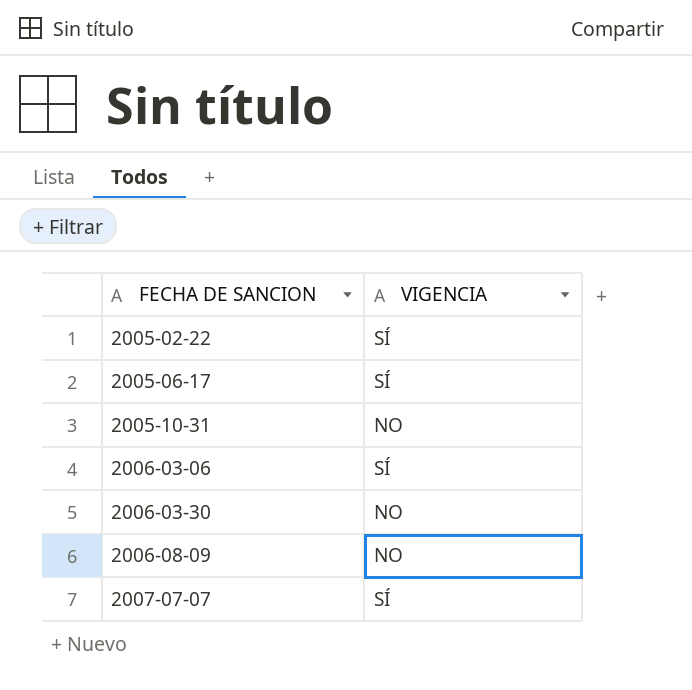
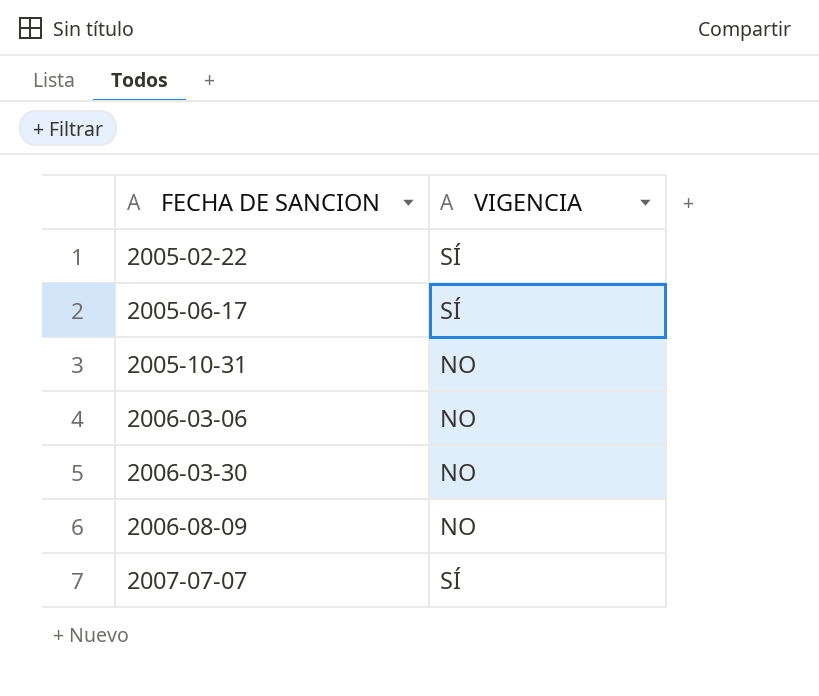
2006-03-06 | VIGENCIA: SÍ -> NO

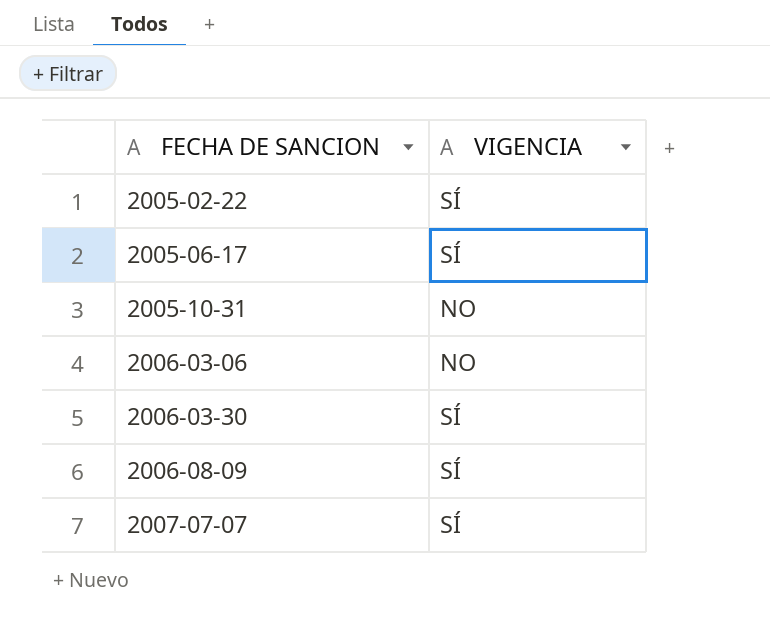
2006-03-30 | VIGENCIA: NO -> SÍ
2006-08-09 | VIGENCIA: NO -> SÍ

